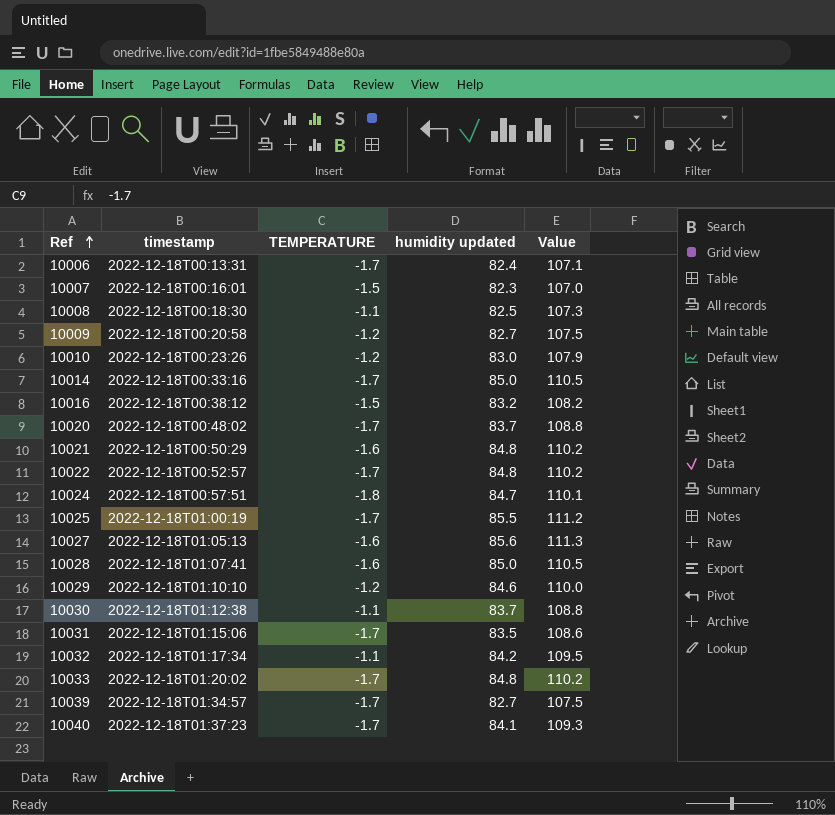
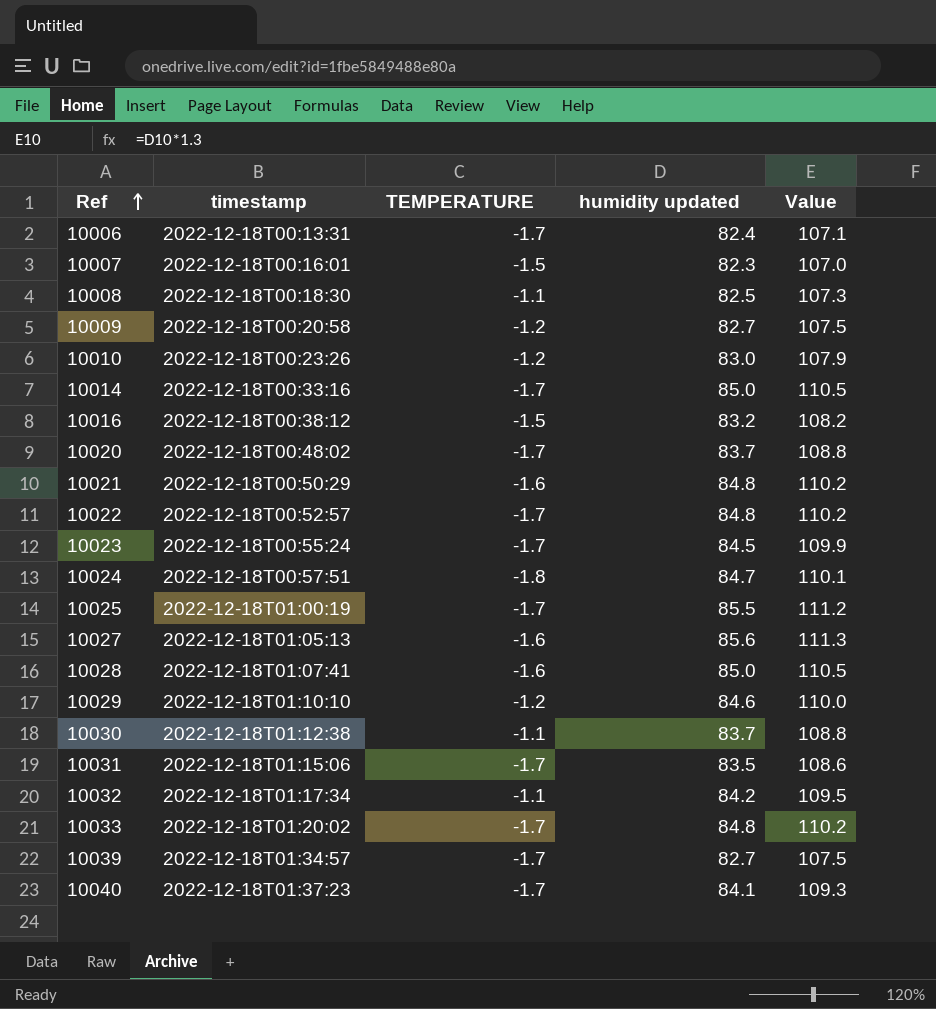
row 10023: none -> 2022-12-18T00:55:24 | -1.7 | 84.5 | 109.9

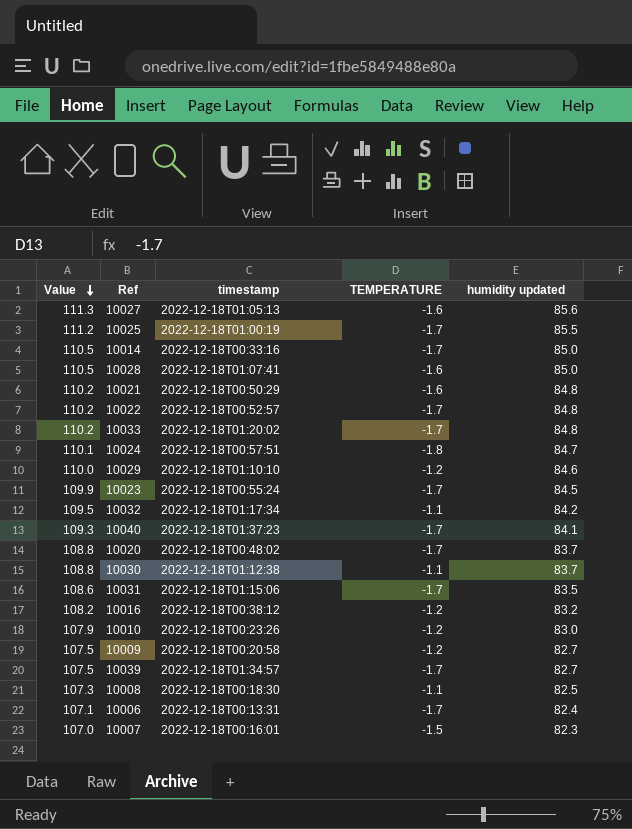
row order: Ref ascending -> Value descending
column Value | position: 5 -> 1
10016 | TEMPERATURE: -1.5 -> -1.2

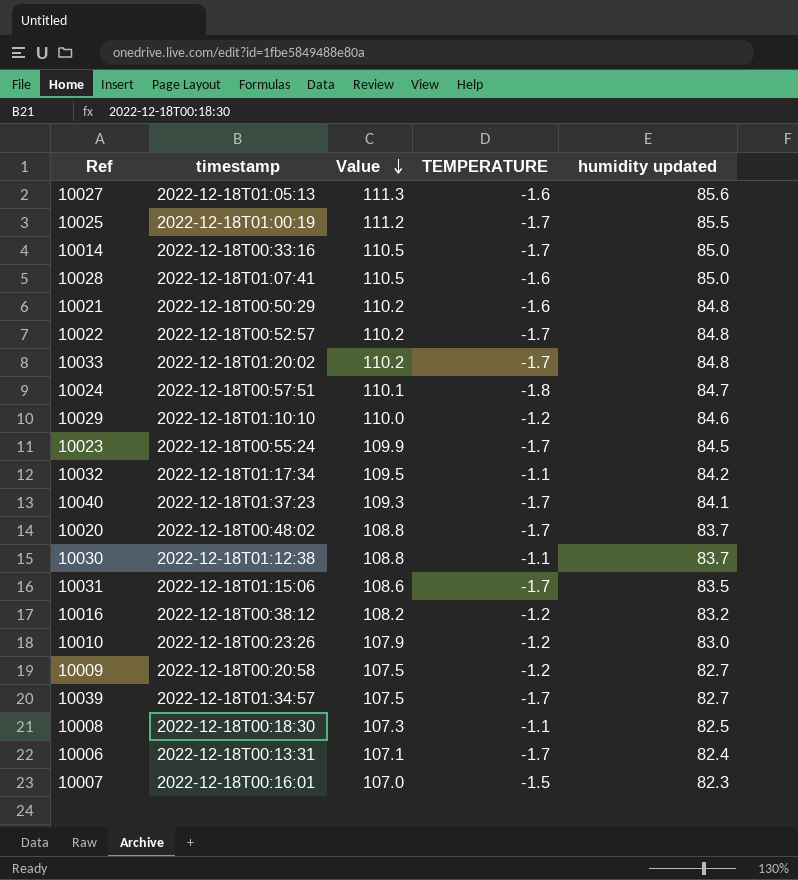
column Value | position: 1 -> 3

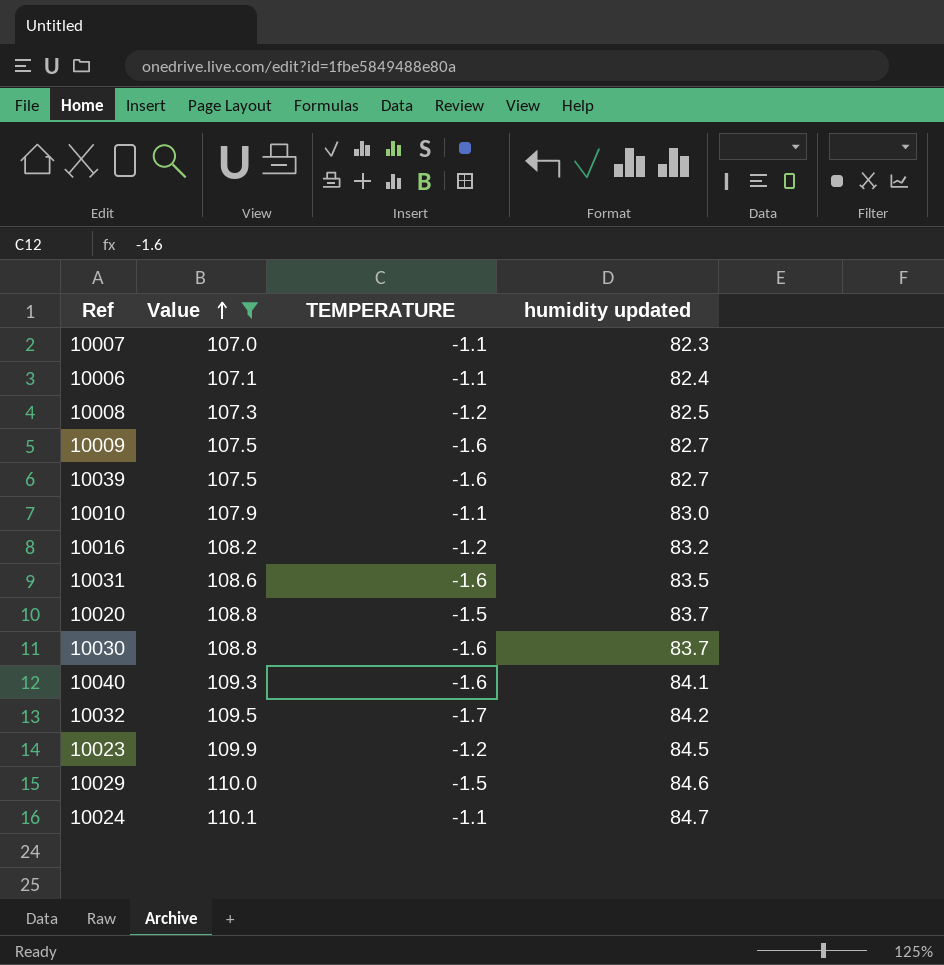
filter: none -> Value <= 110.1
row order: Value descending -> Value ascending
column timestamp | position: 2 -> none
10007 | TEMPERATURE: -1.5 -> -1.1
10006 | TEMPERATURE: -1.7 -> -1.1
10008 | TEMPERATURE: -1.1 -> -1.2
10009 | TEMPERATURE: -1.2 -> -1.6
10039 | TEMPERATURE: -1.7 -> -1.6
10010 | TEMPERATURE: -1.2 -> -1.1
10031 | TEMPERATURE: -1.7 -> -1.6
10020 | TEMPERATURE: -1.7 -> -1.5
10030 | TEMPERATURE: -1.1 -> -1.6
10040 | TEMPERATURE: -1.7 -> -1.6
10032 | TEMPERATURE: -1.1 -> -1.7
10023 | TEMPERATURE: -1.7 -> -1.2
10029 | TEMPERATURE: -1.2 -> -1.5
10024 | TEMPERATURE: -1.8 -> -1.1

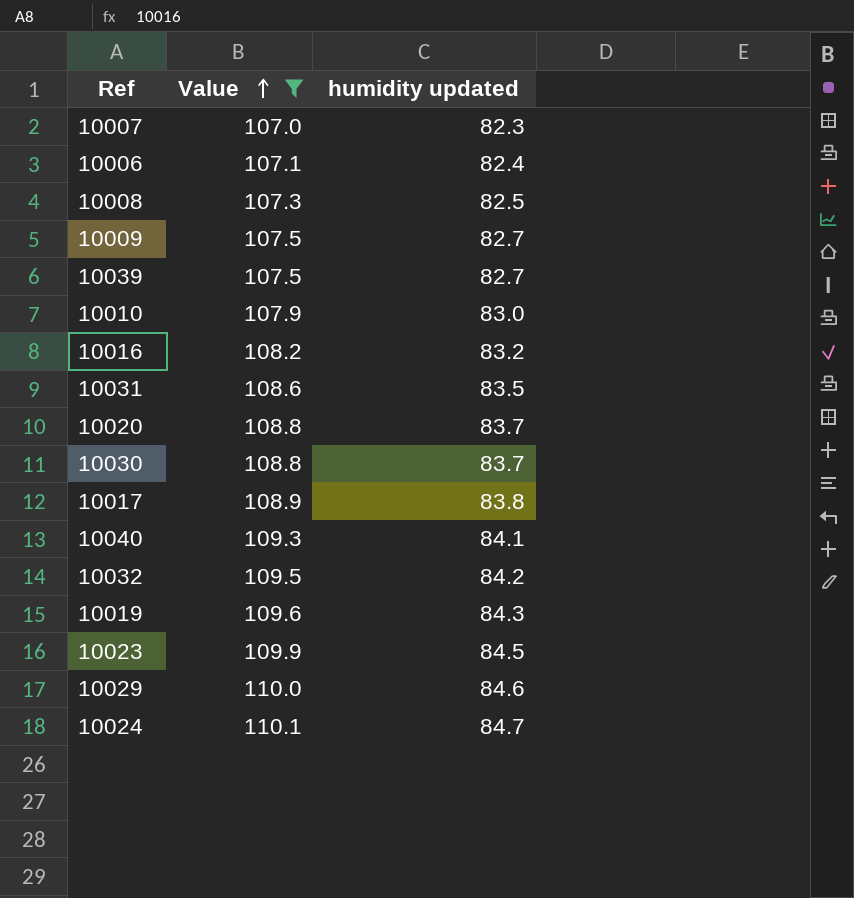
column TEMPERATURE | position: 3 -> none
row 10017: none -> 108.9 | 83.8
row 10019: none -> 109.6 | 84.3

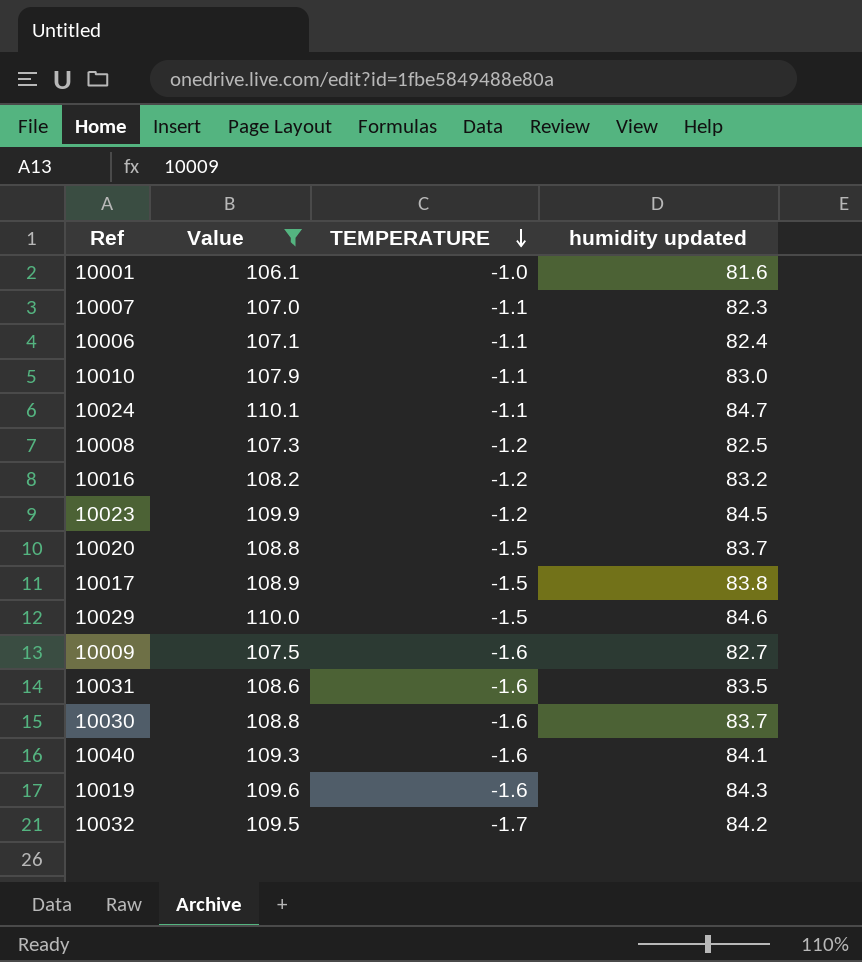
row order: Value ascending -> TEMPERATURE descending
column TEMPERATURE | position: none -> 3
row 10039: 107.5 | 82.7 -> none
row 10001: none -> 106.1 | -1.0 | 81.6

